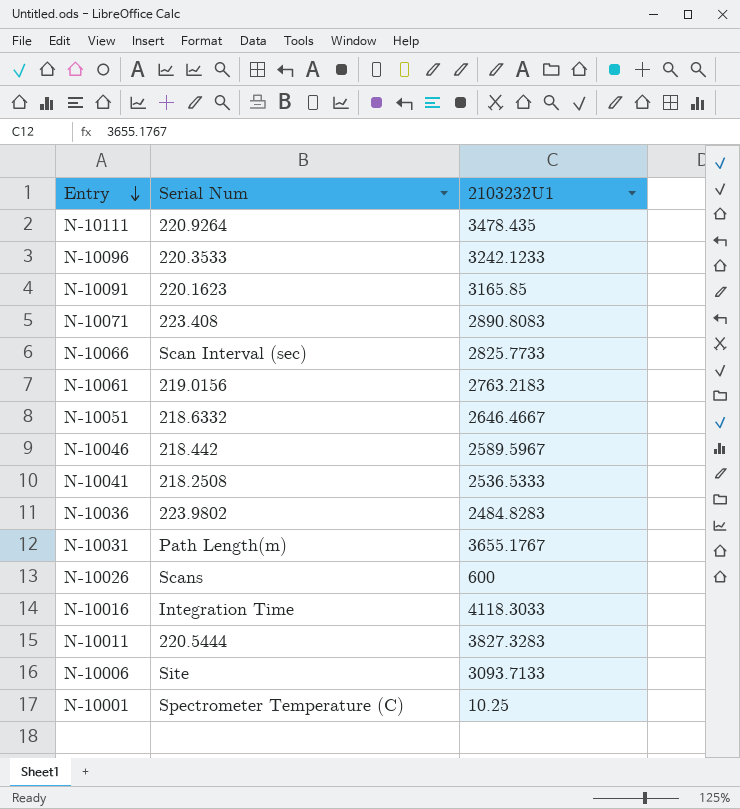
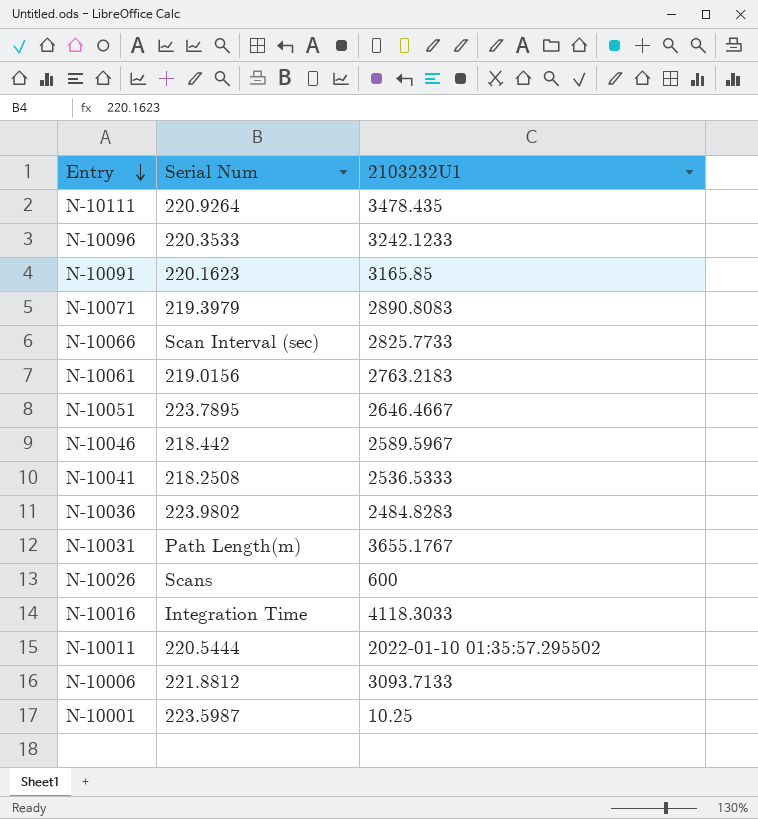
N-10071 | Serial Num: 223.408 -> 219.3979
N-10051 | Serial Num: 218.6332 -> 223.7895
N-10011 | 2103232U1: 3827.3283 -> 2022-01-10 01:35:57.295502
N-10006 | Serial Num: Site -> 221.8812
N-10001 | Serial Num: Spectrometer Temperature (C) -> 223.5987

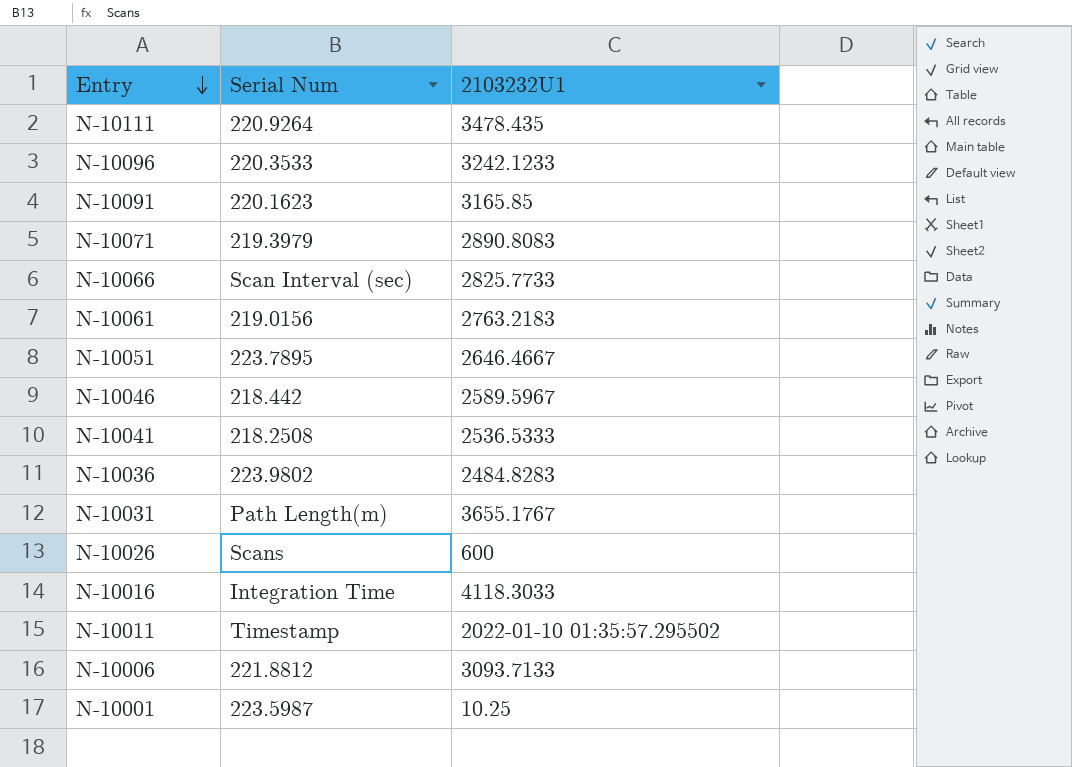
N-10011 | Serial Num: 220.5444 -> Timestamp

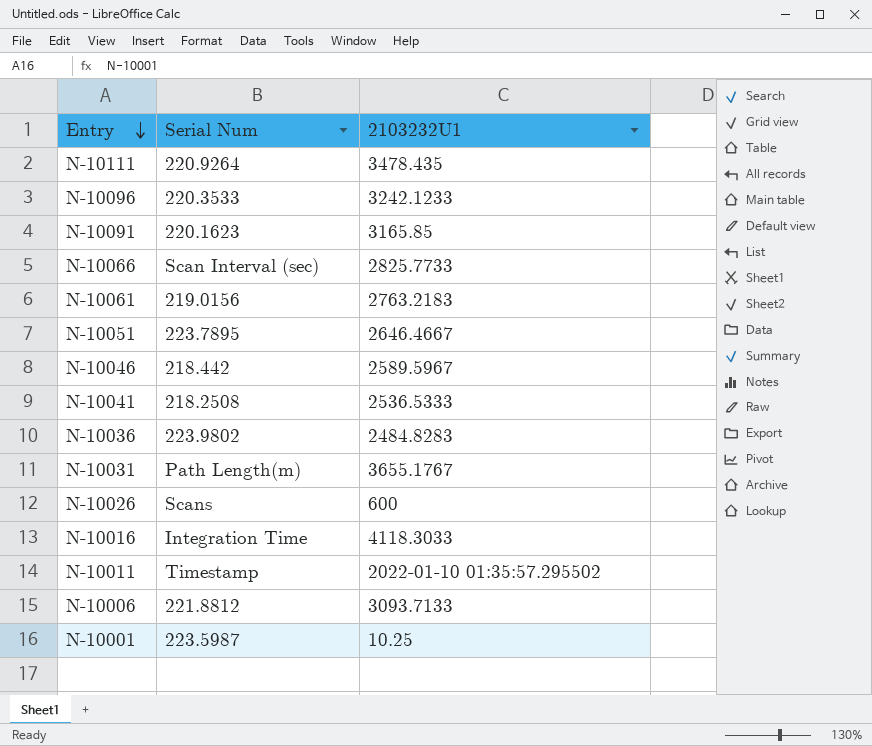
row N-10071: 219.3979 | 2890.8083 -> none

